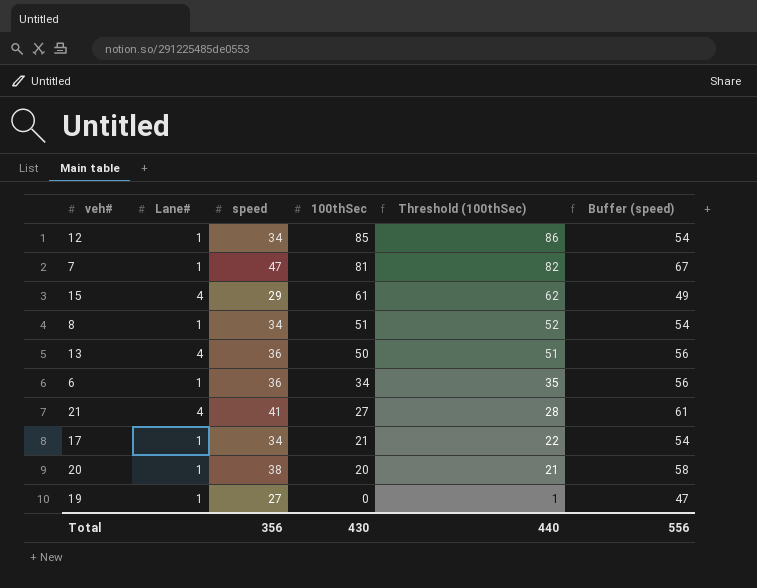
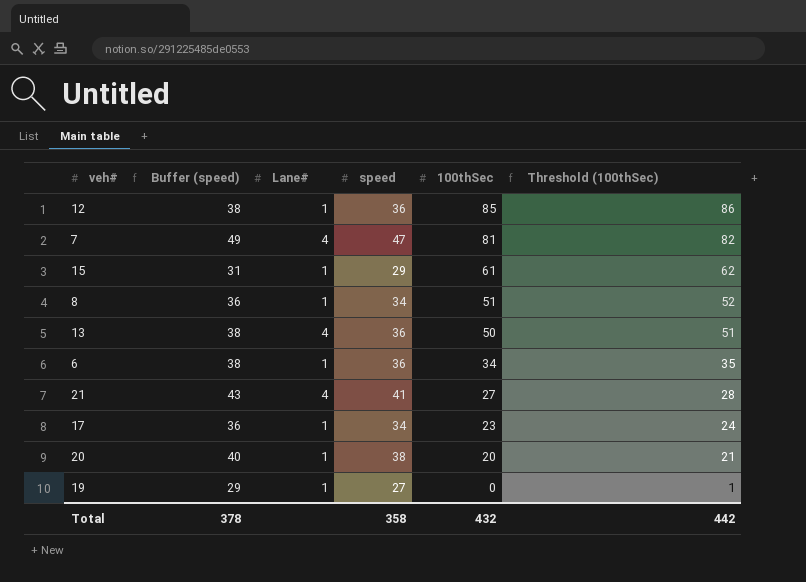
column Buffer (speed) | formula: [speed] + 20 -> [speed] + 2
column Buffer (speed) | position: 6 -> 2
12 | speed: 34 -> 36
7 | Lane#: 1 -> 4
15 | Lane#: 4 -> 1
17 | 100thSec: 21 -> 23
17 | Threshold (100thSec): 22 -> 24
Total | Buffer (speed): 556 -> 378
Total | speed: 356 -> 358
Total | 100thSec: 430 -> 432
Total | Threshold (100thSec): 440 -> 442

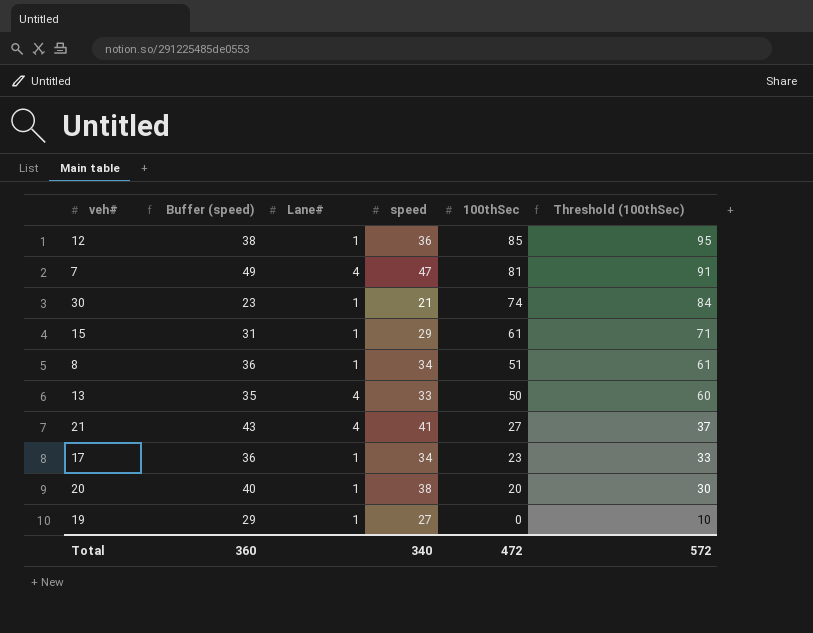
column Threshold (100thSec) | formula: [100thSec] + 1 -> [100thSec] + 10
row 6: 38 | 1 | 36 | 34 | 35 -> none
row 30: none -> 23 | 1 | 21 | 74 | 84
13 | Buffer (speed): 38 -> 35
13 | speed: 36 -> 33
Total | Buffer (speed): 378 -> 360
Total | speed: 358 -> 340
Total | 100thSec: 432 -> 472
Total | Threshold (100thSec): 442 -> 572

